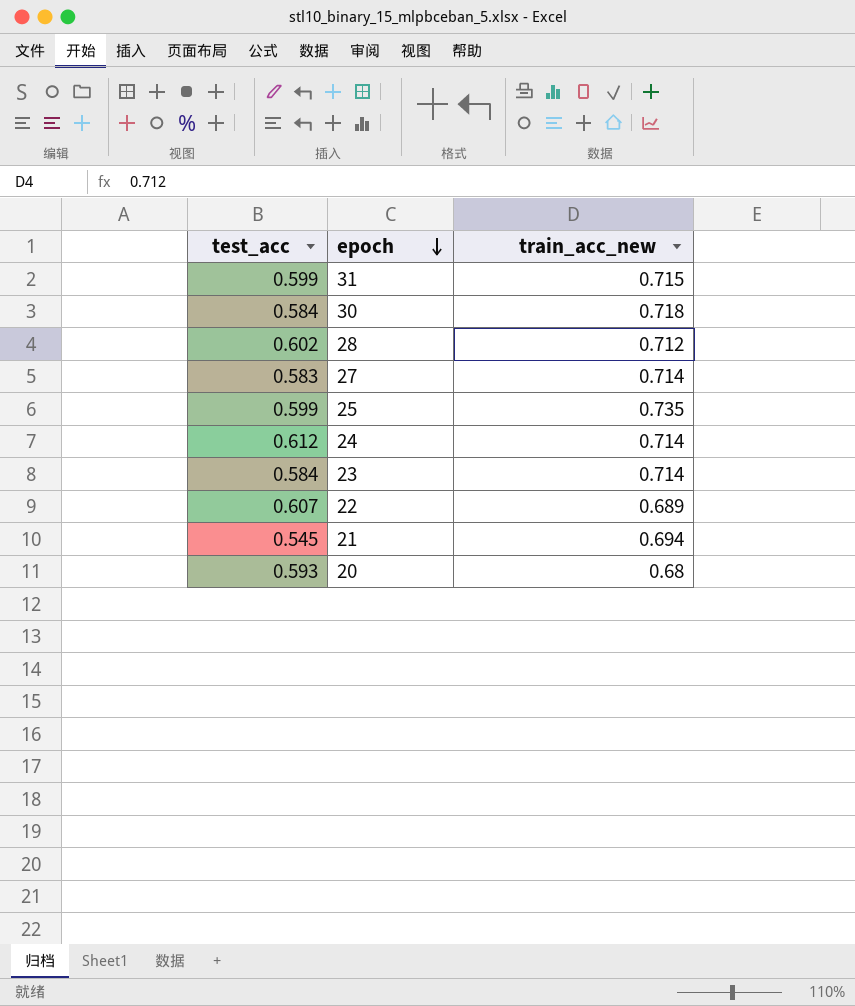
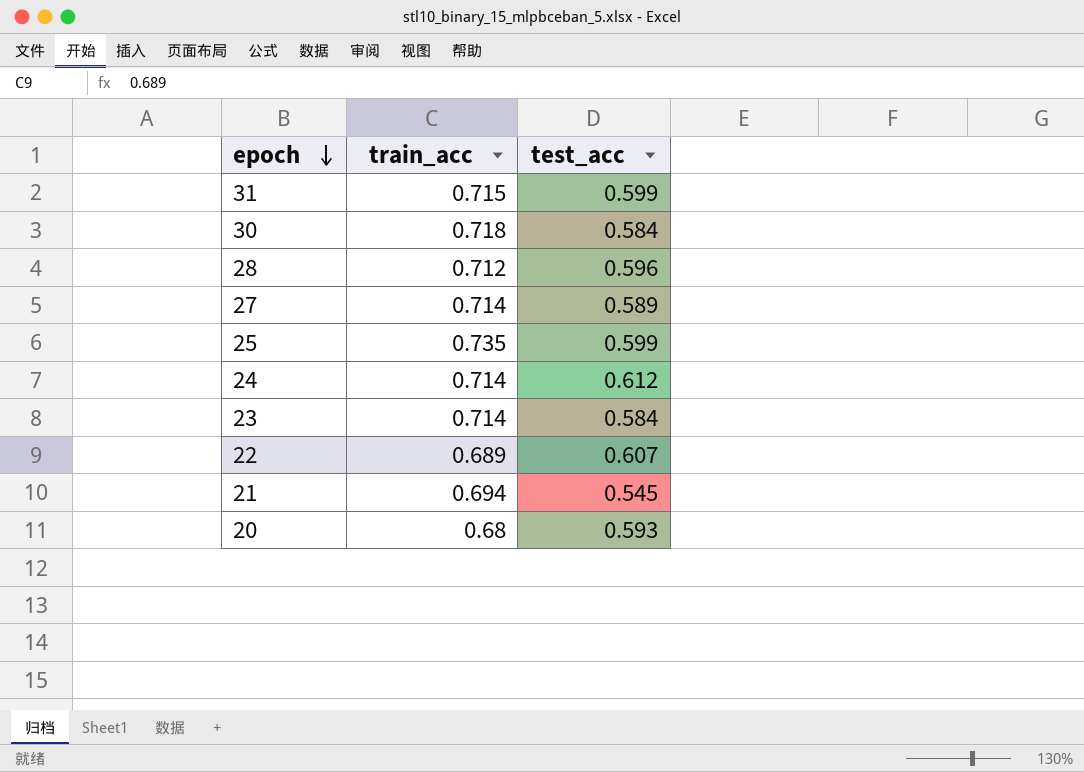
column name: train_acc_new -> train_acc
column test_acc | position: 1 -> 3
28 | test_acc: 0.602 -> 0.596
27 | test_acc: 0.583 -> 0.589

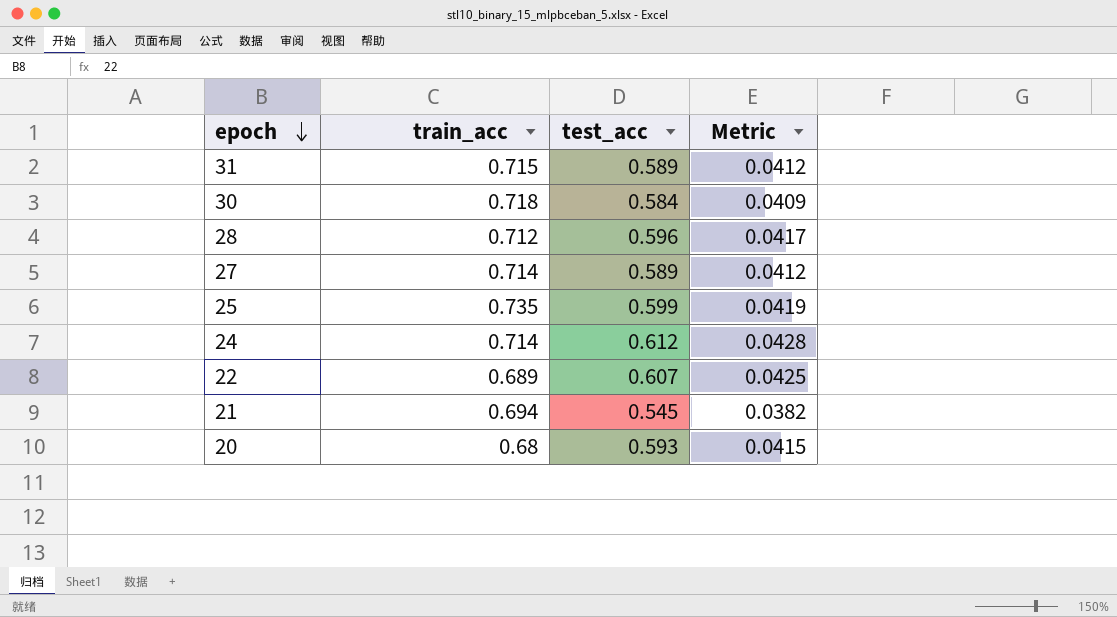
column Metric | formula: none -> [test_acc] * 0.07
row 23: 0.714 | 0.584 -> none
31 | test_acc: 0.599 -> 0.589

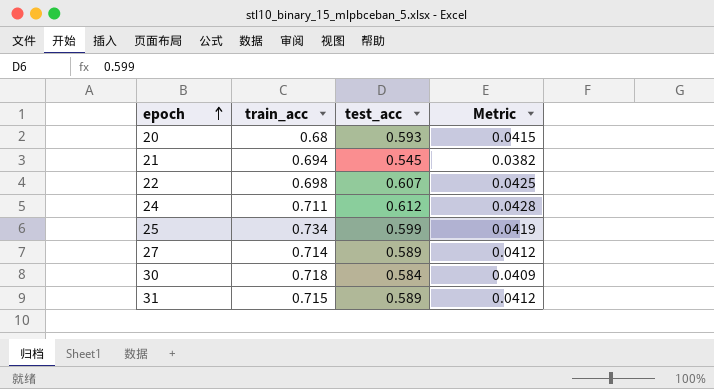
row order: epoch descending -> epoch ascending
row 28: 0.712 | 0.596 | 0.0417 -> none
22 | train_acc: 0.689 -> 0.698
24 | train_acc: 0.714 -> 0.711
25 | train_acc: 0.735 -> 0.734

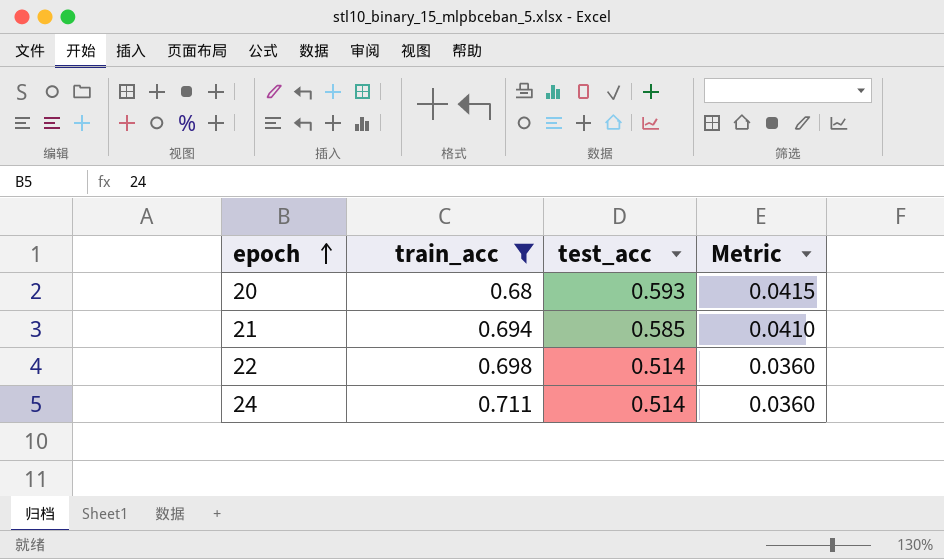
filter: none -> train_acc <= 0.711
21 | test_acc: 0.545 -> 0.585
21 | Metric: 0.0382 -> 0.0410
22 | test_acc: 0.607 -> 0.514
22 | Metric: 0.0425 -> 0.0360
24 | test_acc: 0.612 -> 0.514
24 | Metric: 0.0428 -> 0.0360

